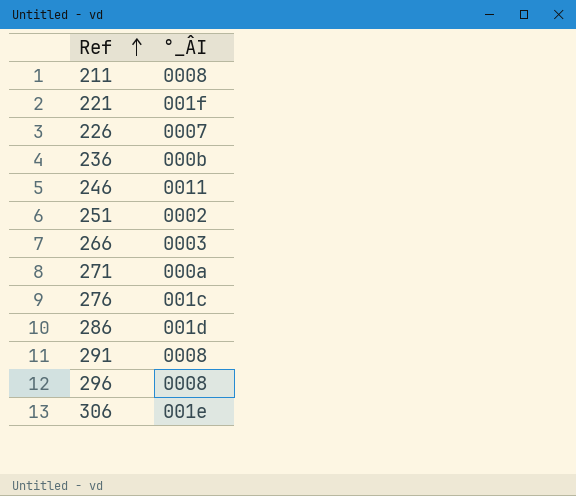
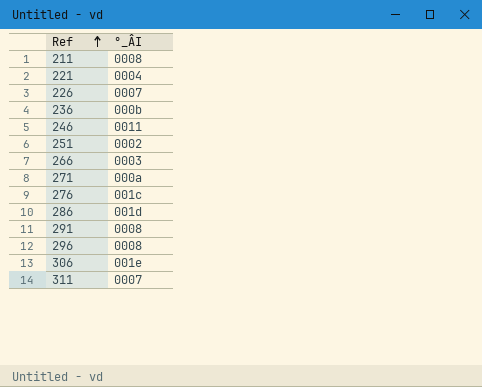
221 | °_ÂI: 001f -> 0004
row 311: none -> 0007

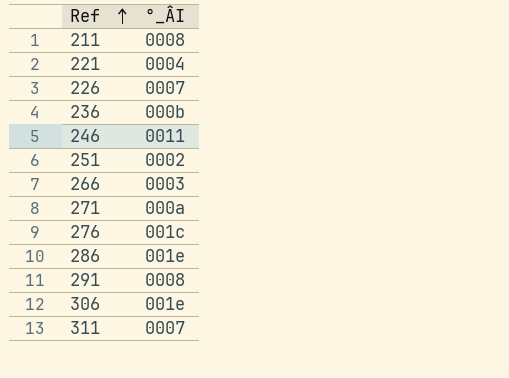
row 296: 0008 -> none
286 | °_ÂI: 001d -> 001e

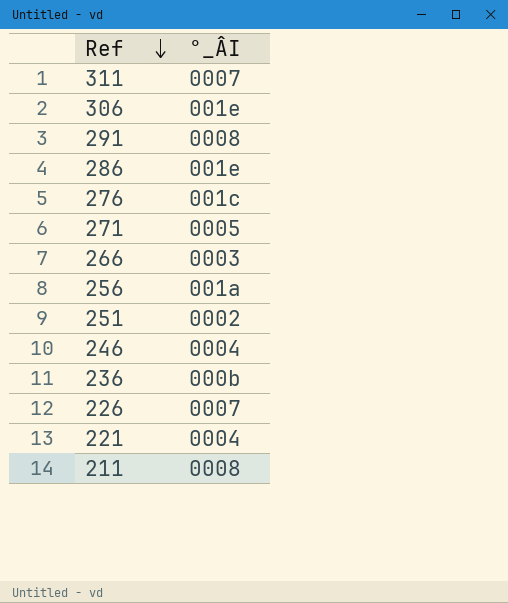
row order: Ref ascending -> Ref descending
271 | °_ÂI: 000a -> 0005
row 256: none -> 001a
246 | °_ÂI: 0011 -> 0004

